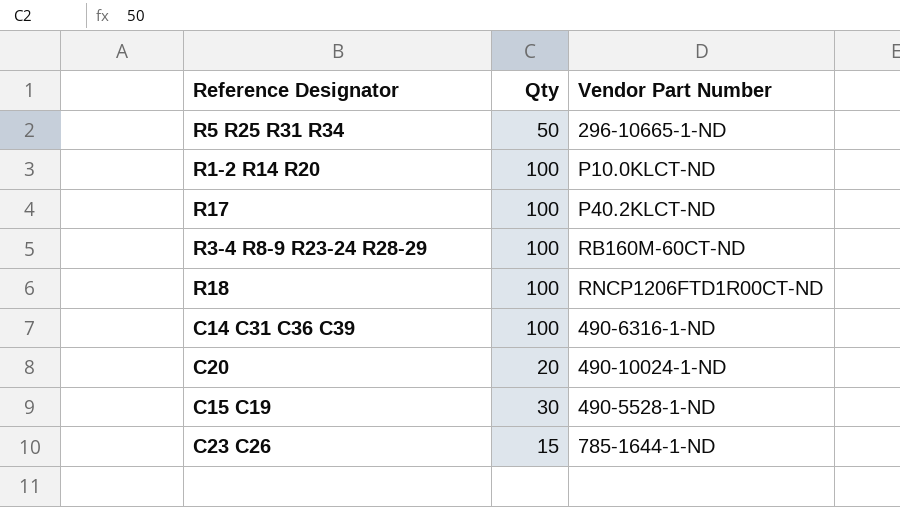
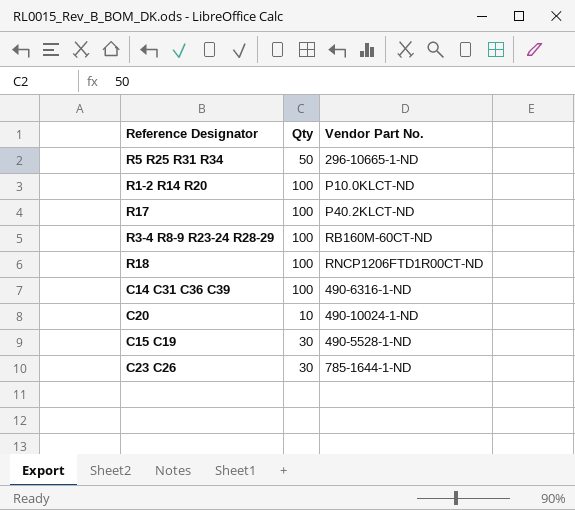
column name: Vendor Part Number -> Vendor Part No.
C20 | Qty: 20 -> 10
C23 C26 | Qty: 15 -> 30

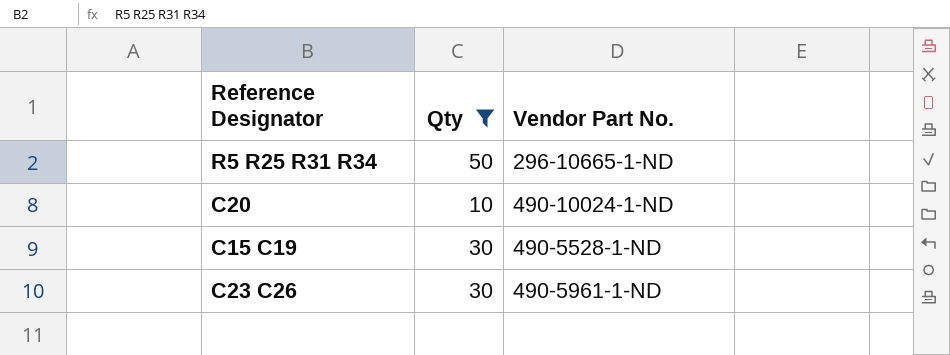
filter: none -> Qty != 100
C23 C26 | Vendor Part No.: 785-1644-1-ND -> 490-5961-1-ND

